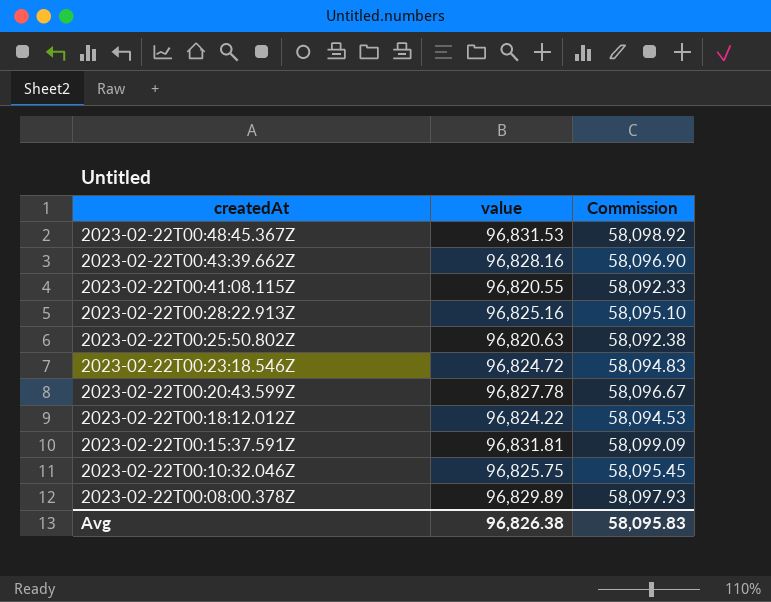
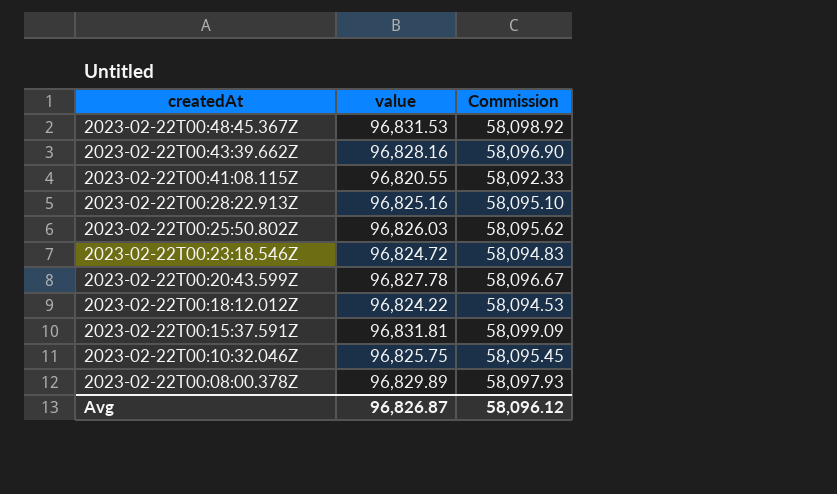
2023-02-22T00:25:50.802Z | value: 96,820.63 -> 96,826.03
2023-02-22T00:25:50.802Z | Commission: 58,092.38 -> 58,095.62
Avg | value: 96,826.38 -> 96,826.87
Avg | Commission: 58,095.83 -> 58,096.12

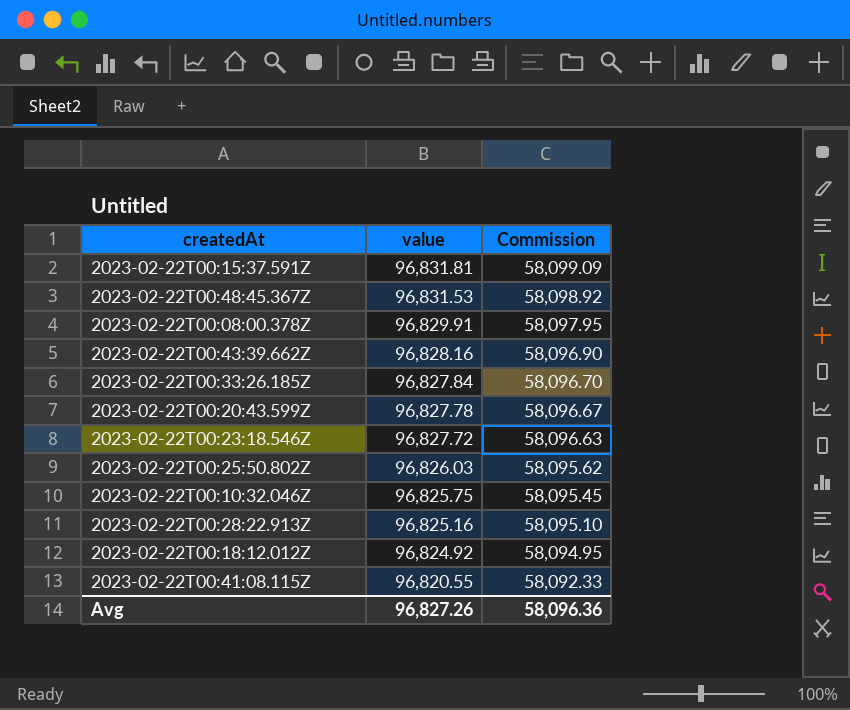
row order: createdAt descending -> value descending
2023-02-22T00:08:00.378Z | value: 96,829.89 -> 96,829.91
2023-02-22T00:08:00.378Z | Commission: 58,097.93 -> 58,097.95
row 2023-02-22T00:33:26.185Z: none -> 96,827.84 | 58,096.70
2023-02-22T00:23:18.546Z | value: 96,824.72 -> 96,827.72
2023-02-22T00:23:18.546Z | Commission: 58,094.83 -> 58,096.63
2023-02-22T00:18:12.012Z | value: 96,824.22 -> 96,824.92
2023-02-22T00:18:12.012Z | Commission: 58,094.53 -> 58,094.95
Avg | value: 96,826.87 -> 96,827.26
Avg | Commission: 58,096.12 -> 58,096.36

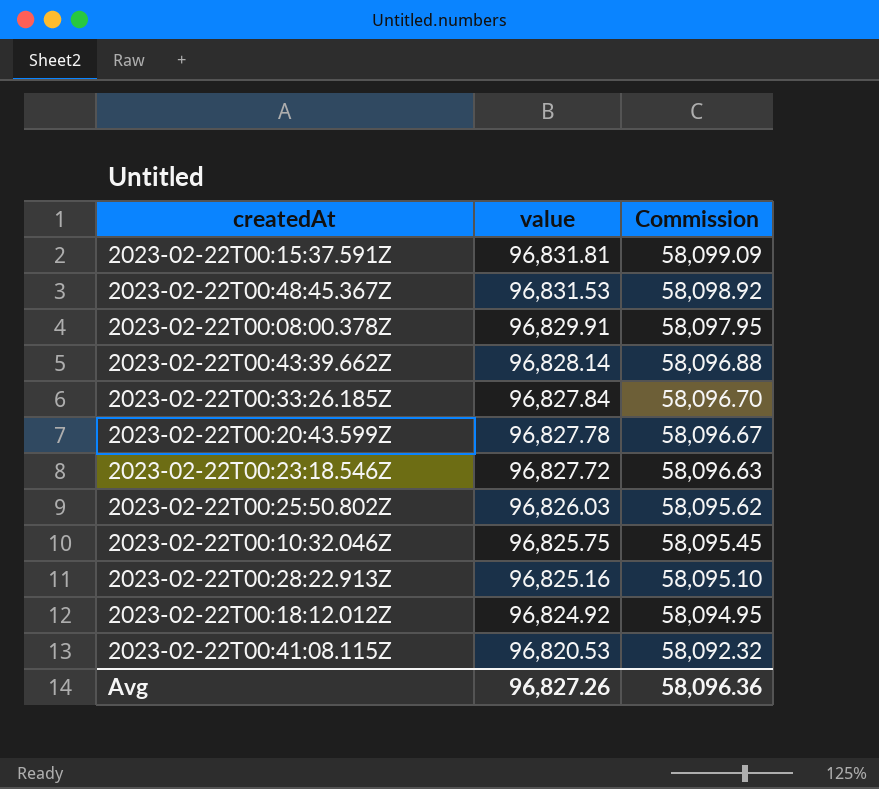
2023-02-22T00:43:39.662Z | value: 96,828.16 -> 96,828.14
2023-02-22T00:43:39.662Z | Commission: 58,096.90 -> 58,096.88
2023-02-22T00:41:08.115Z | value: 96,820.55 -> 96,820.53
2023-02-22T00:41:08.115Z | Commission: 58,092.33 -> 58,092.32

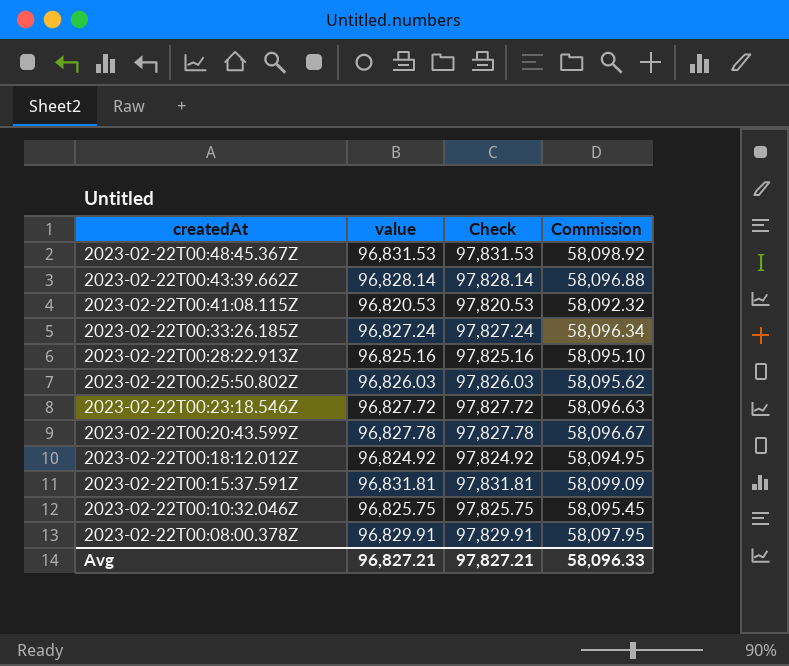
row order: value descending -> createdAt descending
column Check | formula: none -> [value] + 1000
2023-02-22T00:33:26.185Z | value: 96,827.84 -> 96,827.24
2023-02-22T00:33:26.185Z | Commission: 58,096.70 -> 58,096.34
Avg | value: 96,827.26 -> 96,827.21
Avg | Commission: 58,096.36 -> 58,096.33

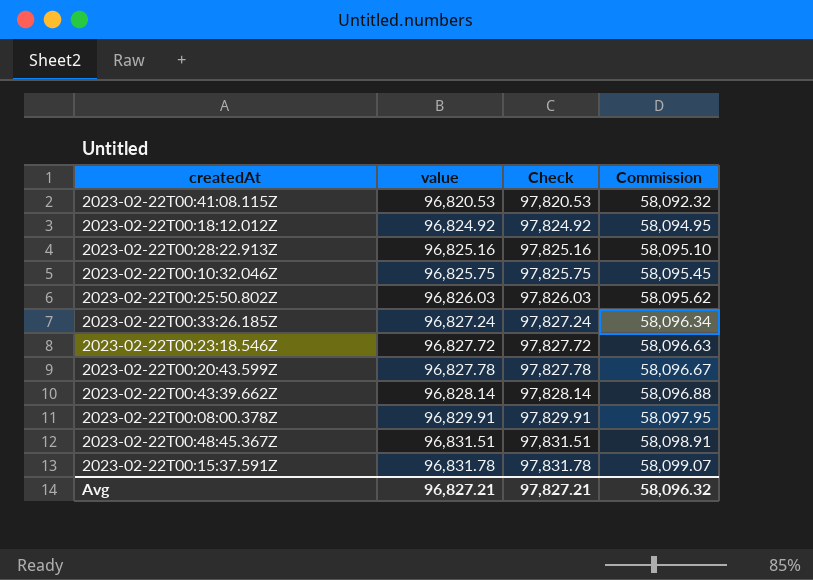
row order: createdAt descending -> value ascending
2023-02-22T00:48:45.367Z | value: 96,831.53 -> 96,831.51
2023-02-22T00:48:45.367Z | Check: 97,831.53 -> 97,831.51
2023-02-22T00:48:45.367Z | Commission: 58,098.92 -> 58,098.91
2023-02-22T00:15:37.591Z | value: 96,831.81 -> 96,831.78
2023-02-22T00:15:37.591Z | Check: 97,831.81 -> 97,831.78
2023-02-22T00:15:37.591Z | Commission: 58,099.09 -> 58,099.07
Avg | Commission: 58,096.33 -> 58,096.32

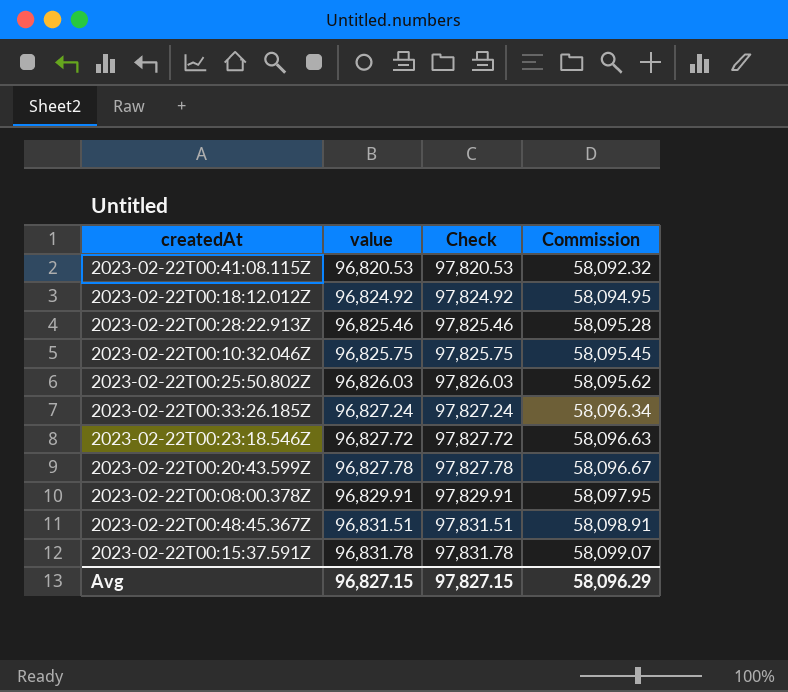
row 2023-02-22T00:43:39.662Z: 96,828.14 | 97,828.14 | 58,096.88 -> none
2023-02-22T00:28:22.913Z | value: 96,825.16 -> 96,825.46
2023-02-22T00:28:22.913Z | Check: 97,825.16 -> 97,825.46
2023-02-22T00:28:22.913Z | Commission: 58,095.10 -> 58,095.28
Avg | value: 96,827.21 -> 96,827.15
Avg | Check: 97,827.21 -> 97,827.15
Avg | Commission: 58,096.32 -> 58,096.29

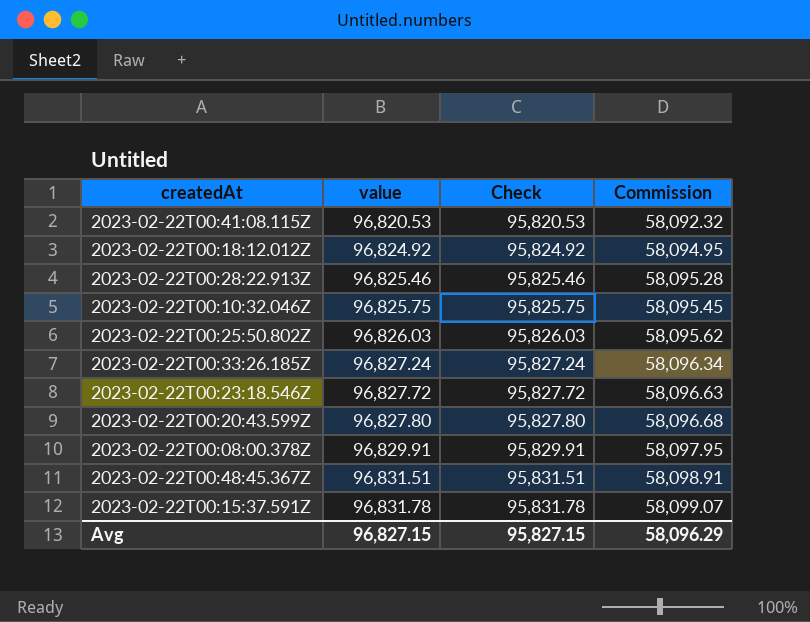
column Check | formula: [value] + 1000 -> [value] - 1000
2023-02-22T00:20:43.599Z | value: 96,827.78 -> 96,827.80
2023-02-22T00:20:43.599Z | Commission: 58,096.67 -> 58,096.68
Avg | Check: 97,827.15 -> 95,827.15

